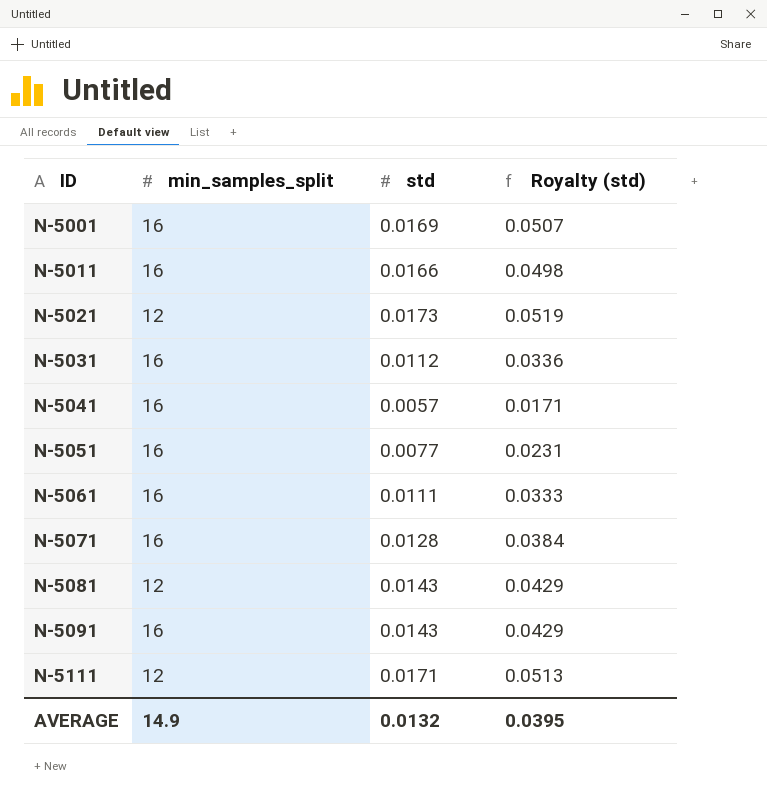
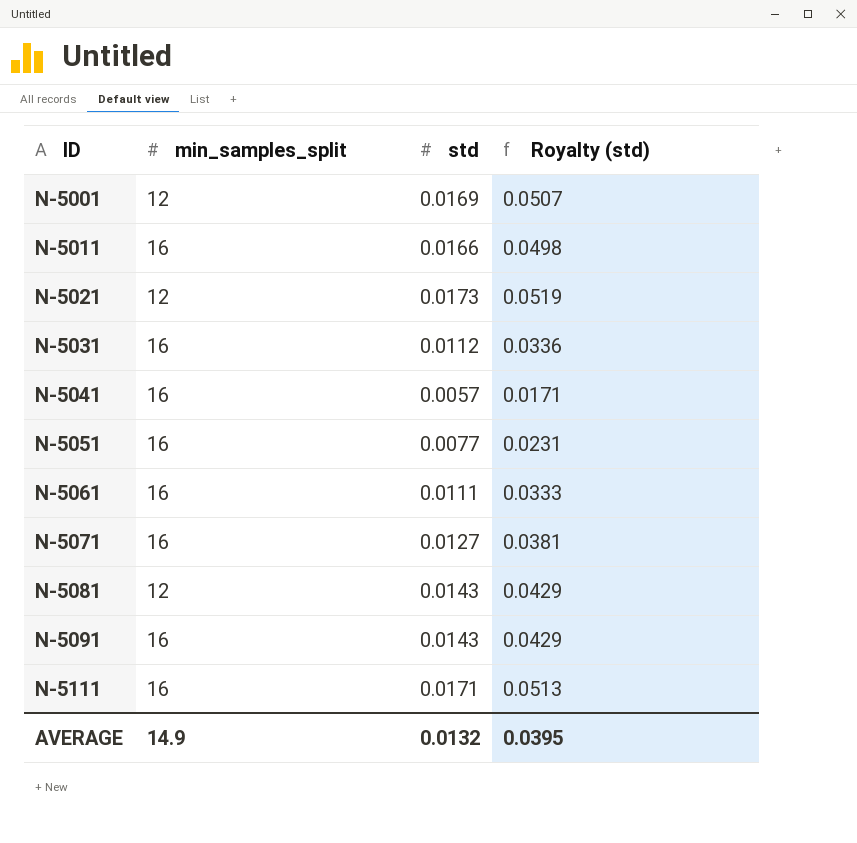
N-5001 | min_samples_split: 16 -> 12
N-5071 | std: 0.0128 -> 0.0127
N-5071 | Royalty (std): 0.0384 -> 0.0381
N-5111 | min_samples_split: 12 -> 16

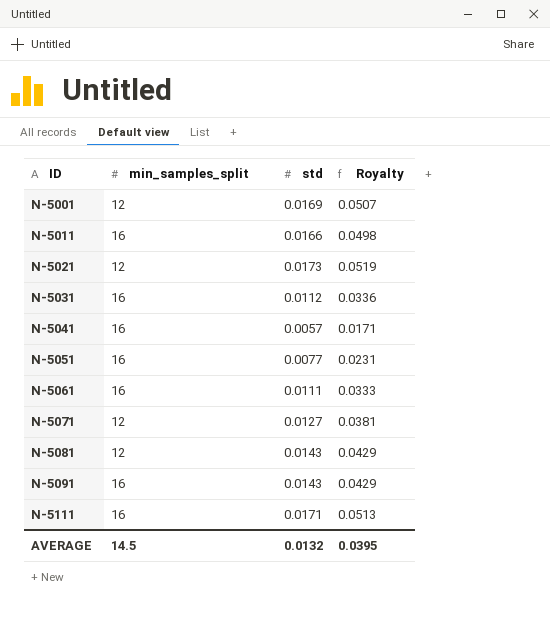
column name: Royalty (std) -> Royalty
N-5071 | min_samples_split: 16 -> 12
AVERAGE | min_samples_split: 14.9 -> 14.5

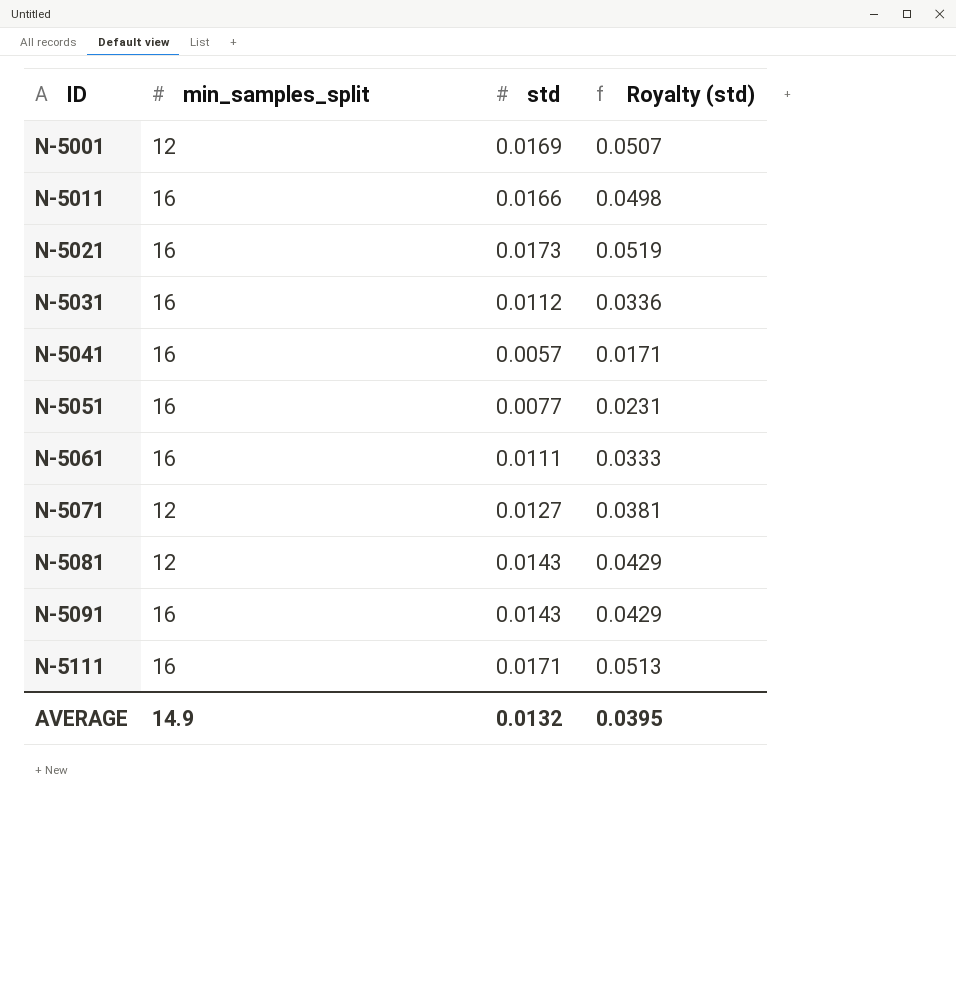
column name: Royalty -> Royalty (std)
N-5021 | min_samples_split: 12 -> 16
AVERAGE | min_samples_split: 14.5 -> 14.9

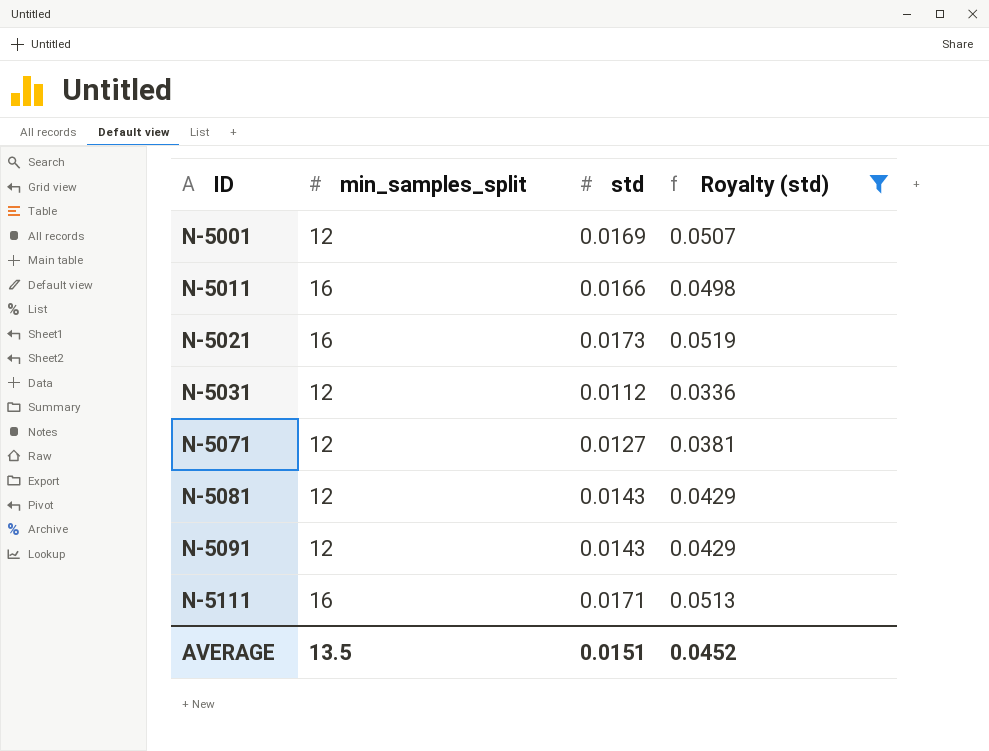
filter: none -> Royalty (std) >= 0.0336
N-5031 | min_samples_split: 16 -> 12
N-5091 | min_samples_split: 16 -> 12
AVERAGE | min_samples_split: 14.9 -> 13.5
AVERAGE | std: 0.0132 -> 0.0151
AVERAGE | Royalty (std): 0.0395 -> 0.0452

